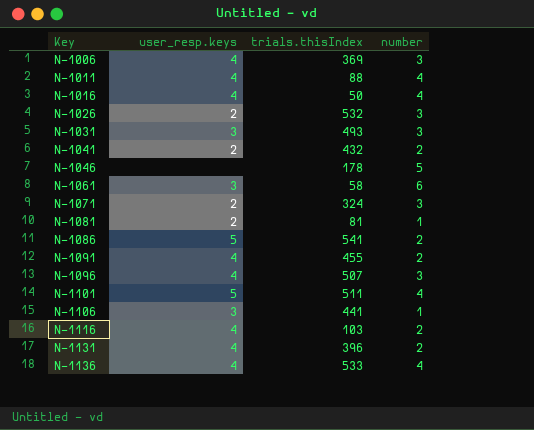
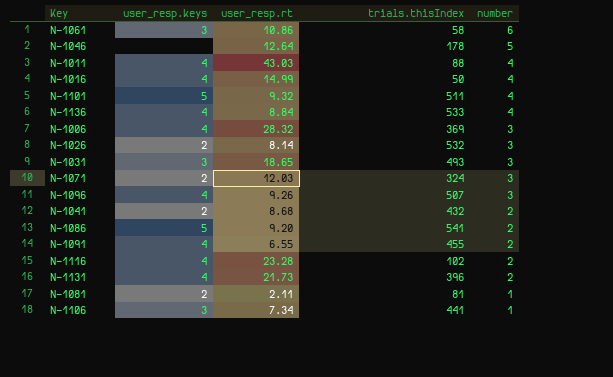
row order: Key ascending -> number descending
column user_resp.rt | position: none -> 3
N-1116 | trials.thisIndex: 103 -> 102

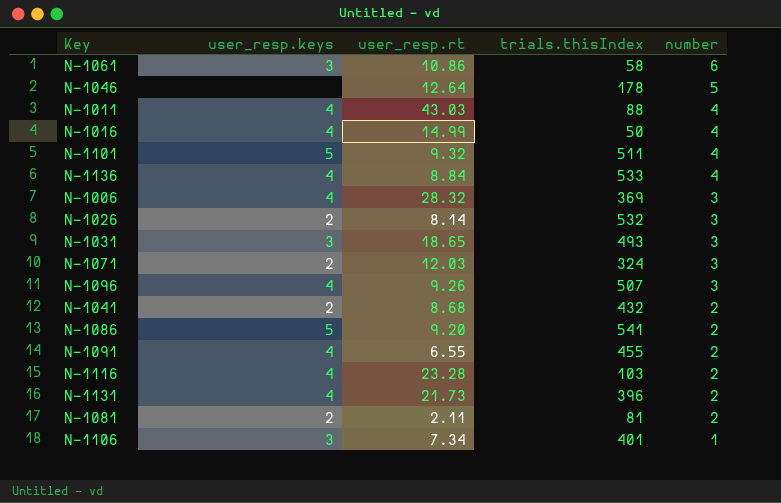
N-1116 | trials.thisIndex: 102 -> 103
N-1081 | number: 1 -> 2
N-1106 | trials.thisIndex: 441 -> 401

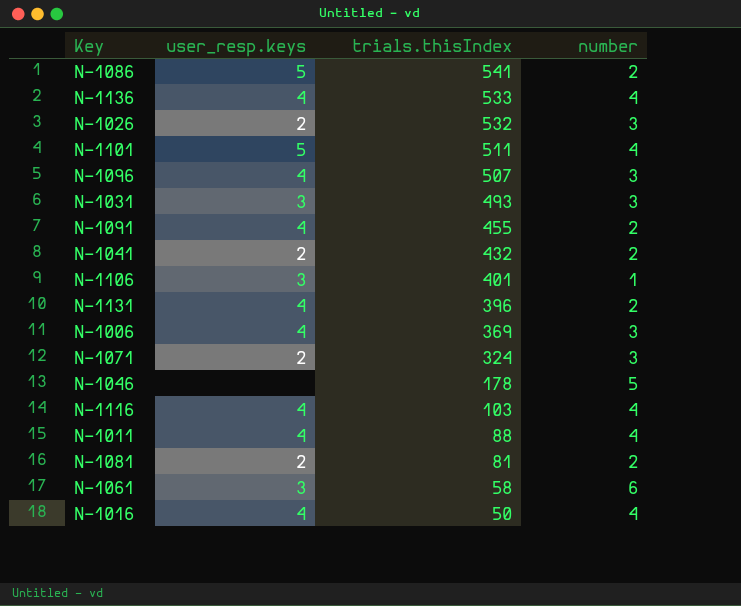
row order: number descending -> trials.thisIndex descending
column user_resp.rt | position: 3 -> none
N-1116 | number: 2 -> 4

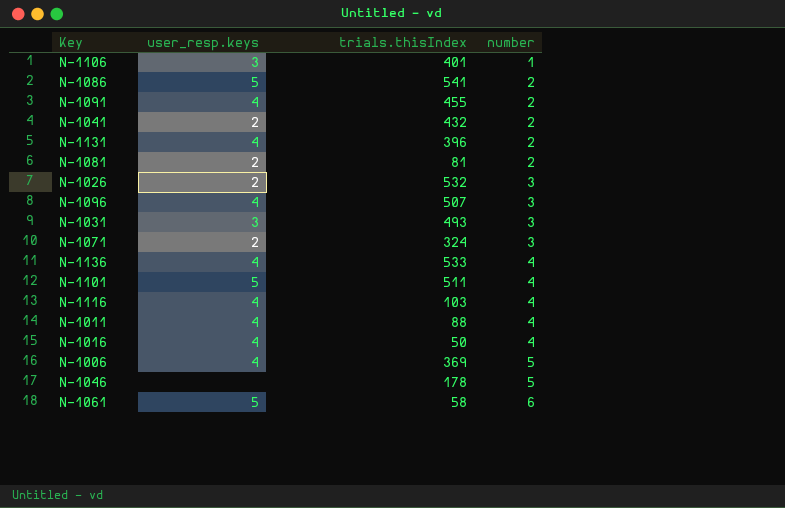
row order: trials.thisIndex descending -> number ascending
N-1006 | number: 3 -> 5
N-1061 | user_resp.keys: 3 -> 5

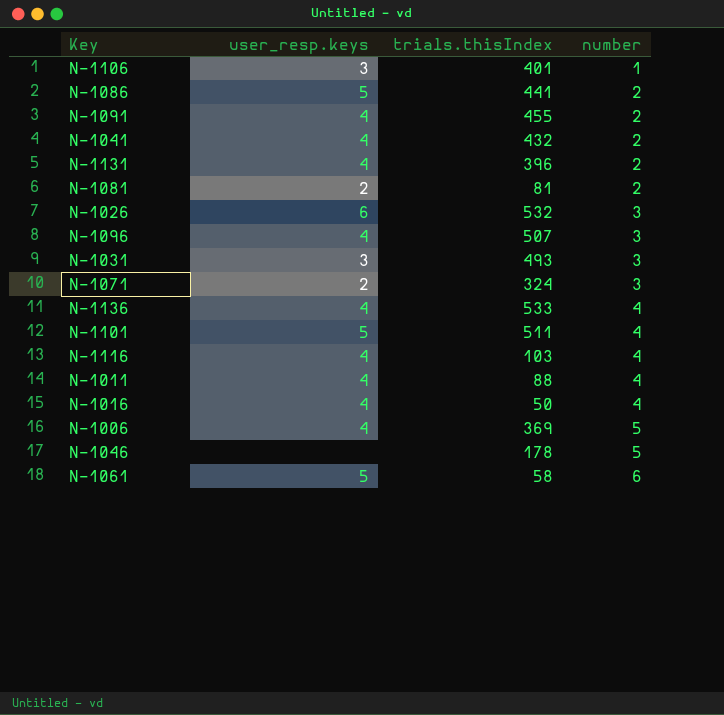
N-1086 | trials.thisIndex: 541 -> 441
N-1041 | user_resp.keys: 2 -> 4
N-1026 | user_resp.keys: 2 -> 6

